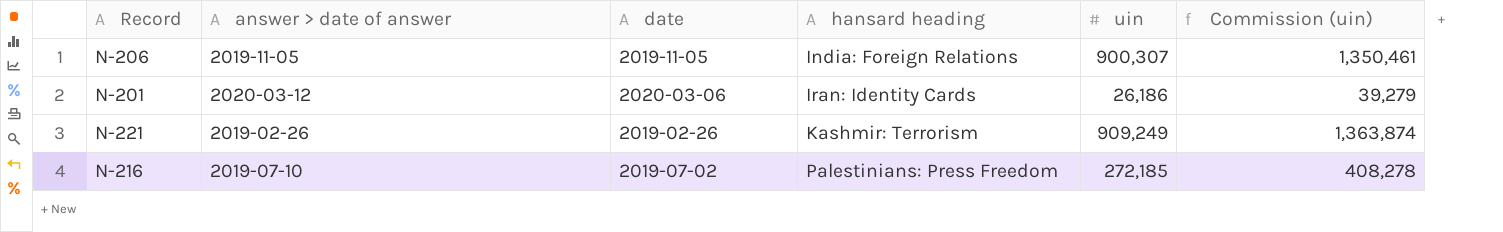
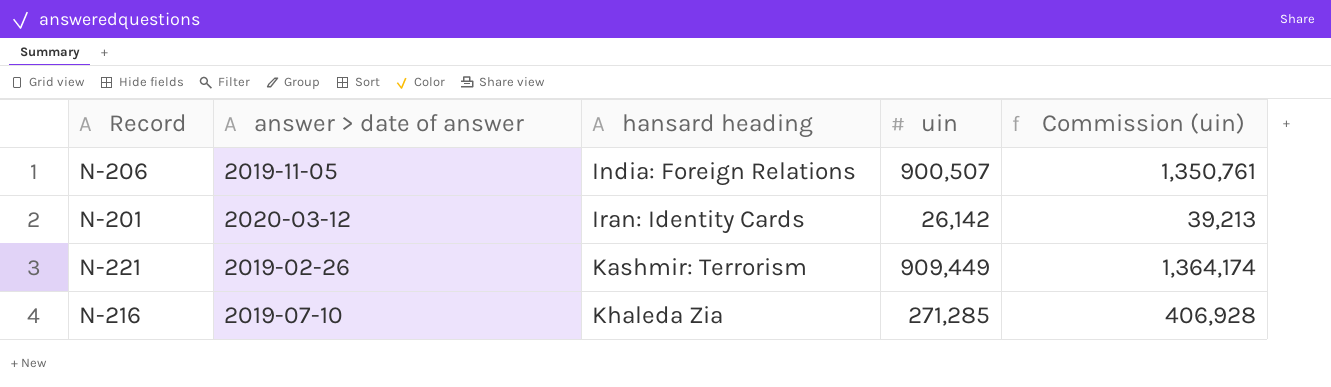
column date | position: 3 -> none
N-206 | uin: 900,307 -> 900,507
N-206 | Commission (uin): 1,350,461 -> 1,350,761
N-201 | uin: 26,186 -> 26,142
N-201 | Commission (uin): 39,279 -> 39,213
N-221 | uin: 909,249 -> 909,449
N-221 | Commission (uin): 1,363,874 -> 1,364,174
N-216 | hansard heading: Palestinians: Press Freedom -> Khaleda Zia
N-216 | uin: 272,185 -> 271,285
N-216 | Commission (uin): 408,278 -> 406,928

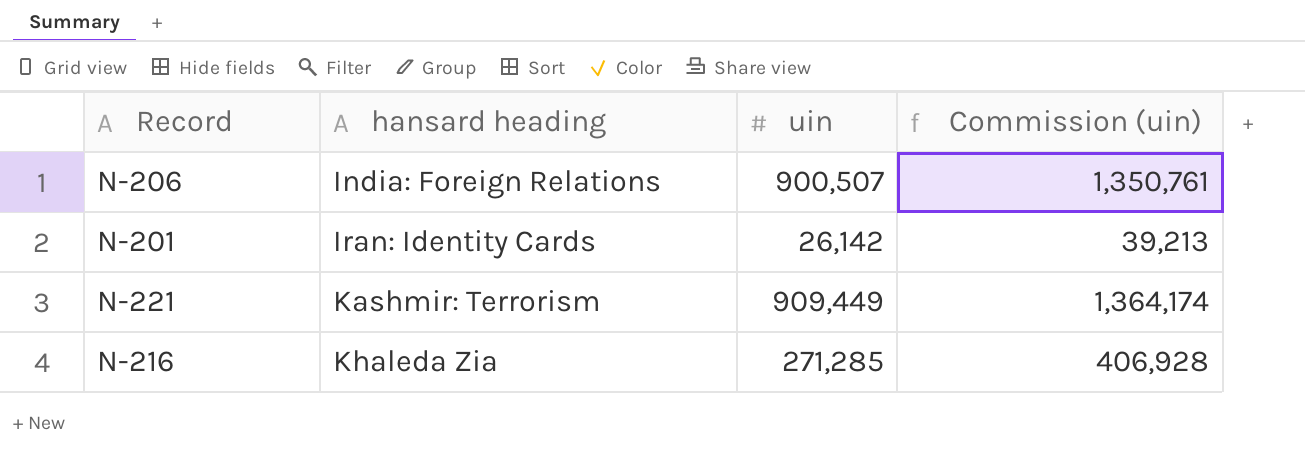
column answer > date of answer | position: 2 -> none

